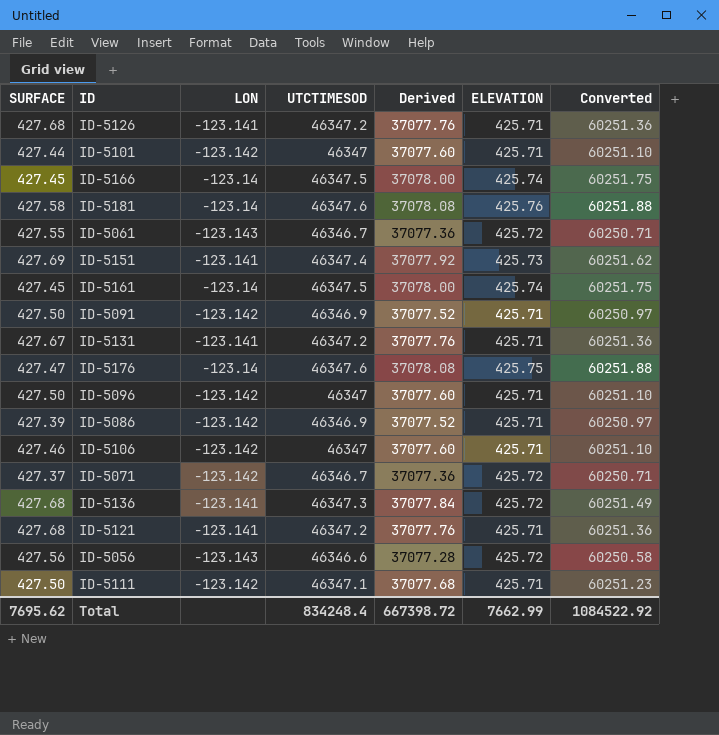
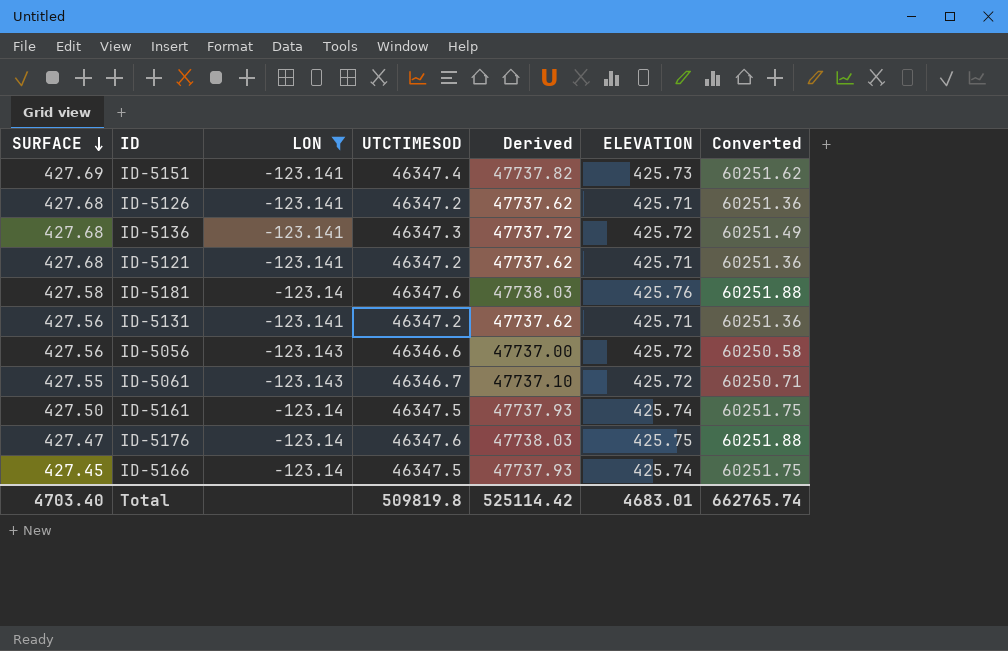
filter: none -> LON != -123.142
row order: none -> SURFACE descending
column Derived | formula: [UTCTIMESOD] * 0.8 -> [UTCTIMESOD] * 1.03
ID-5131 | SURFACE: 427.67 -> 427.56
ID-5161 | SURFACE: 427.45 -> 427.50
Total | SURFACE: 7695.62 -> 4703.40
Total | UTCTIMESOD: 834248.4 -> 509819.8
Total | Derived: 667398.72 -> 525114.42
Total | ELEVATION: 7662.99 -> 4683.01
Total | Converted: 1084522.92 -> 662765.74

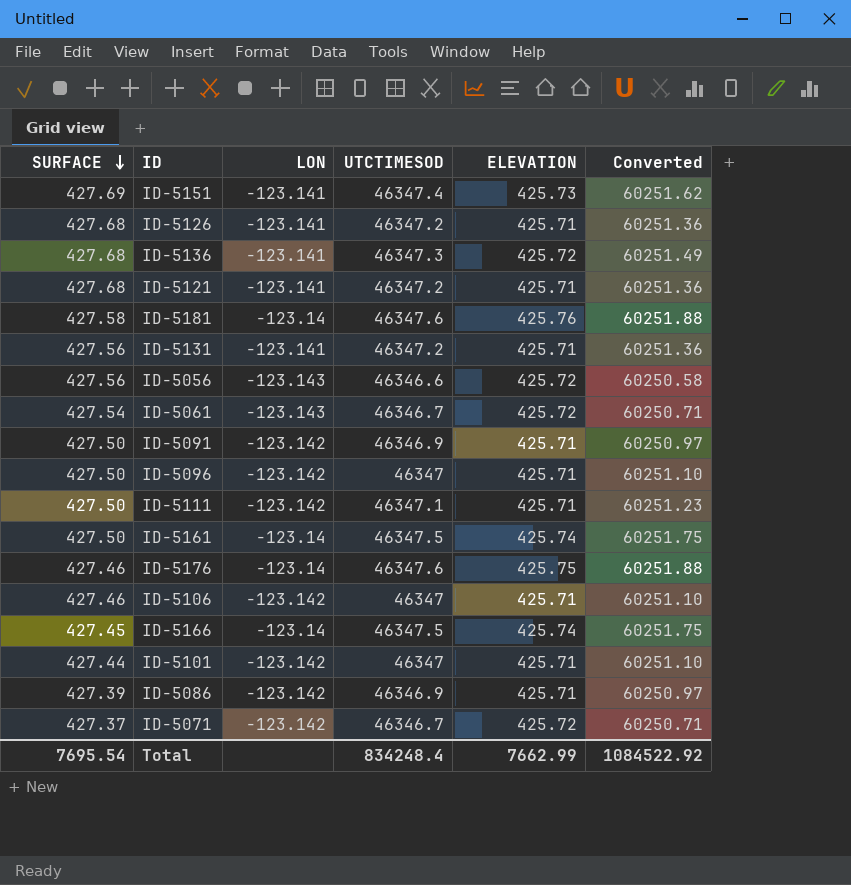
filter: LON != -123.142 -> none
column Derived | formula: [UTCTIMESOD] * 1.03 -> none
ID-5061 | SURFACE: 427.55 -> 427.54
ID-5176 | SURFACE: 427.47 -> 427.46
Total | SURFACE: 4703.40 -> 7695.54
Total | UTCTIMESOD: 509819.8 -> 834248.4
Total | ELEVATION: 4683.01 -> 7662.99
Total | Converted: 662765.74 -> 1084522.92

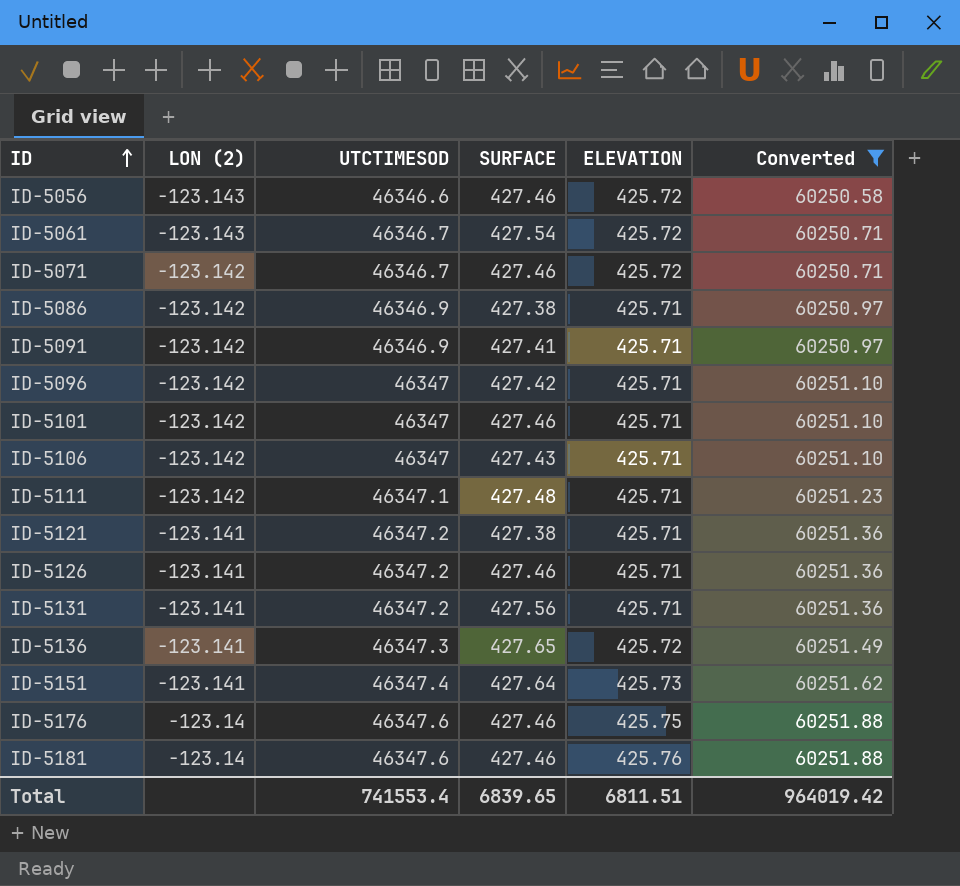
filter: none -> Converted != 60251.75
row order: SURFACE descending -> ID ascending
column name: LON -> LON (2)
column SURFACE | position: 1 -> 4
ID-5056 | SURFACE: 427.56 -> 427.46
ID-5071 | SURFACE: 427.37 -> 427.46
ID-5086 | SURFACE: 427.39 -> 427.38
ID-5091 | SURFACE: 427.50 -> 427.41
ID-5096 | SURFACE: 427.50 -> 427.42
ID-5101 | SURFACE: 427.44 -> 427.46
ID-5106 | SURFACE: 427.46 -> 427.43
ID-5111 | SURFACE: 427.50 -> 427.48
ID-5121 | SURFACE: 427.68 -> 427.38
ID-5126 | SURFACE: 427.68 -> 427.46
ID-5136 | SURFACE: 427.68 -> 427.65
ID-5151 | SURFACE: 427.69 -> 427.64
ID-5181 | SURFACE: 427.58 -> 427.46
Total | UTCTIMESOD: 834248.4 -> 741553.4
Total | SURFACE: 7695.54 -> 6839.65
Total | ELEVATION: 7662.99 -> 6811.51
Total | Converted: 1084522.92 -> 964019.42

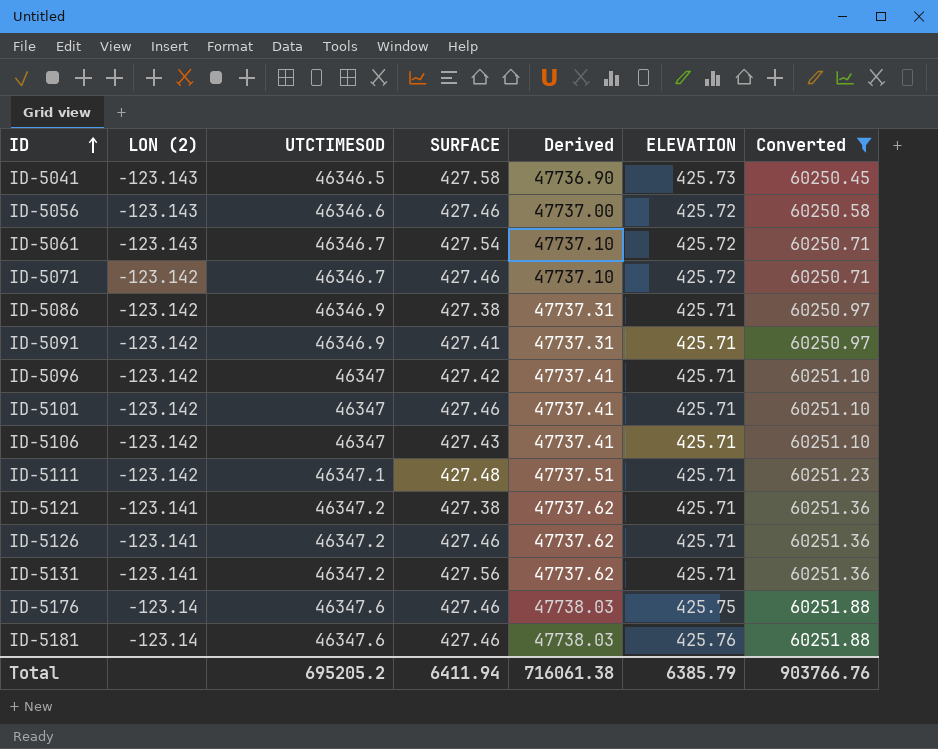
column Derived | formula: none -> [UTCTIMESOD] * 1.03
row ID-5136: -123.141 | 46347.3 | 427.65 | 425.72 | 60251.49 -> none
row ID-5151: -123.141 | 46347.4 | 427.64 | 425.73 | 60251.62 -> none
row ID-5041: none -> -123.143 | 46346.5 | 427.58 | 47736.90 | 425.73 | 60250.45
Total | UTCTIMESOD: 741553.4 -> 695205.2
Total | SURFACE: 6839.65 -> 6411.94
Total | ELEVATION: 6811.51 -> 6385.79
Total | Converted: 964019.42 -> 903766.76

